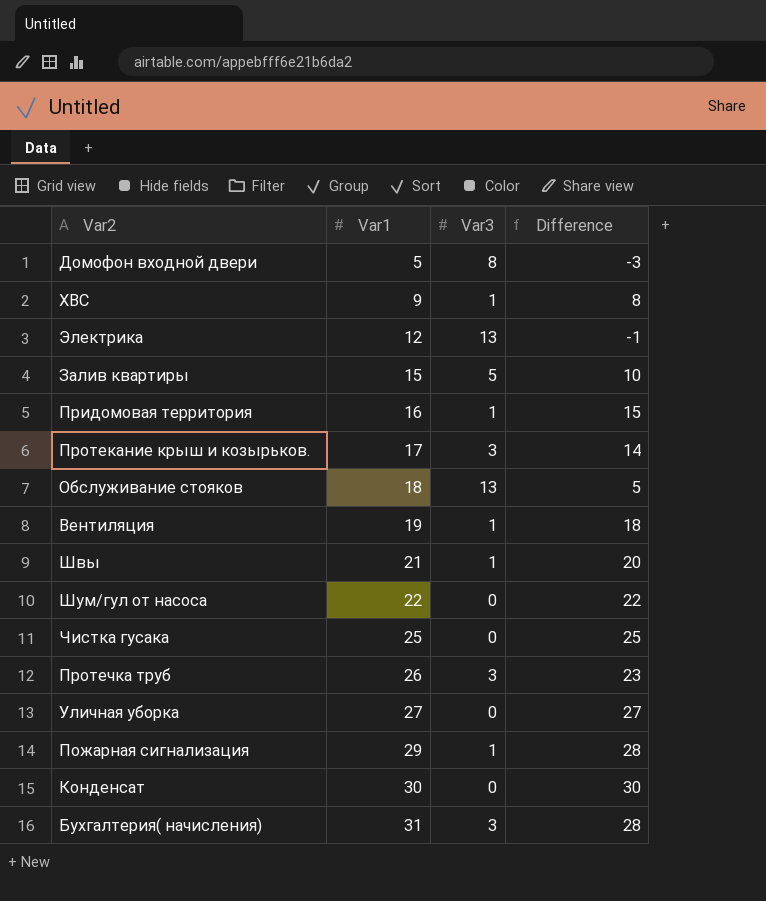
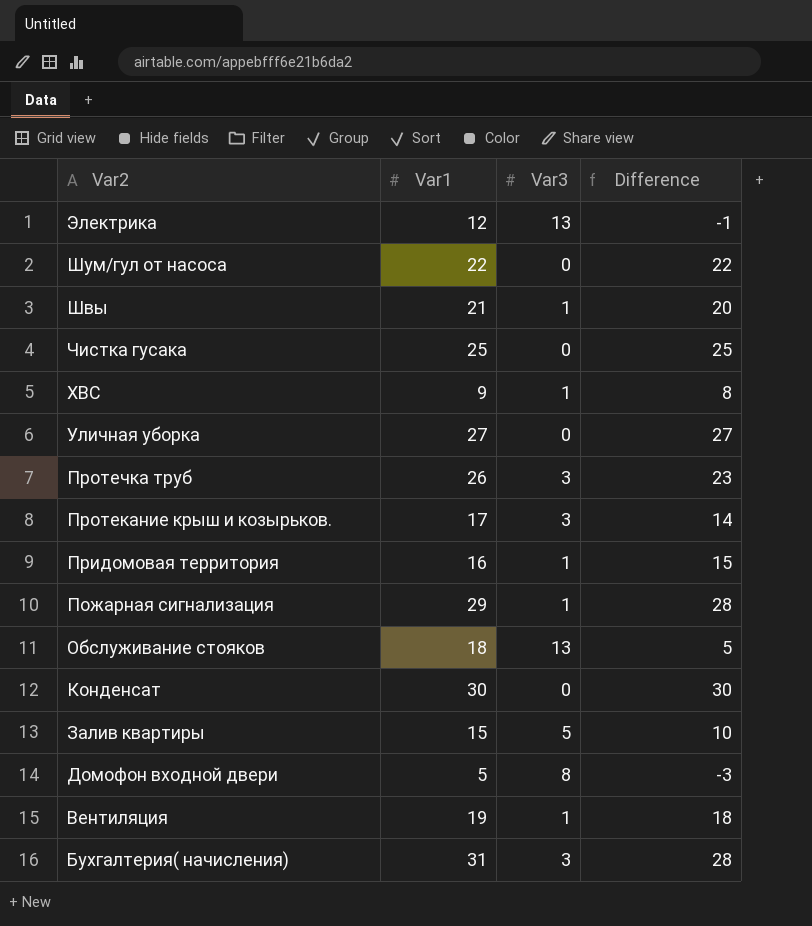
row order: Var1 ascending -> Var2 descending

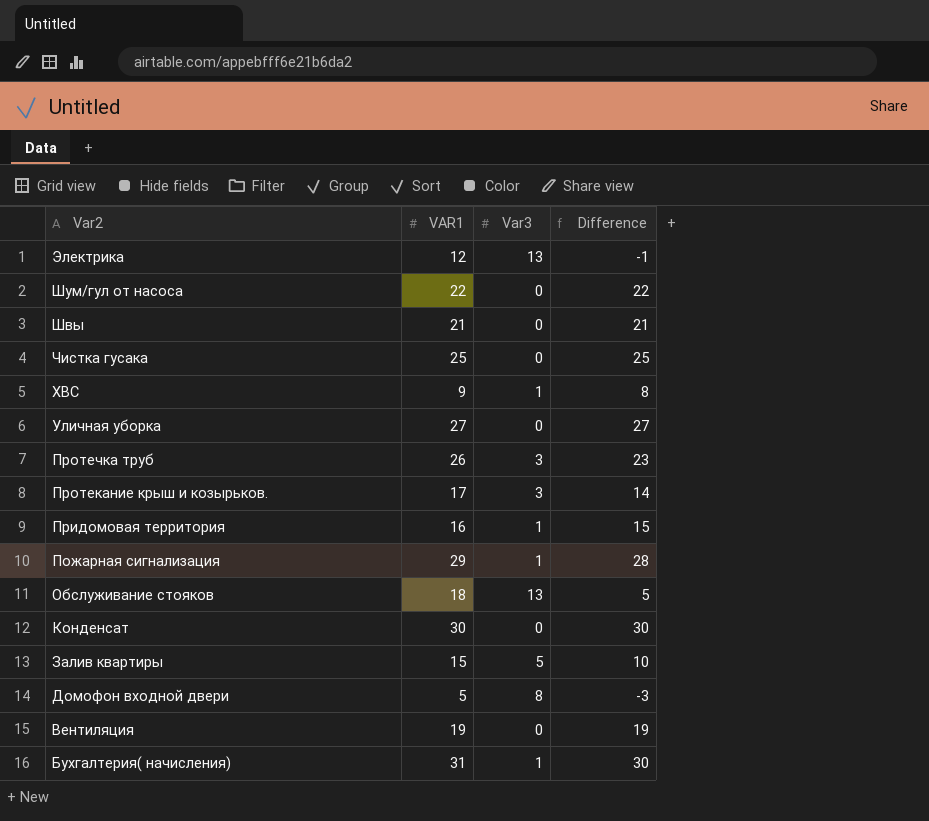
column name: Var1 -> VAR1
Швы | Var3: 1 -> 0
Швы | Difference: 20 -> 21
Вентиляция | Var3: 1 -> 0
Вентиляция | Difference: 18 -> 19
Бухгалтерия( начисления) | Var3: 3 -> 1
Бухгалтерия( начисления) | Difference: 28 -> 30

